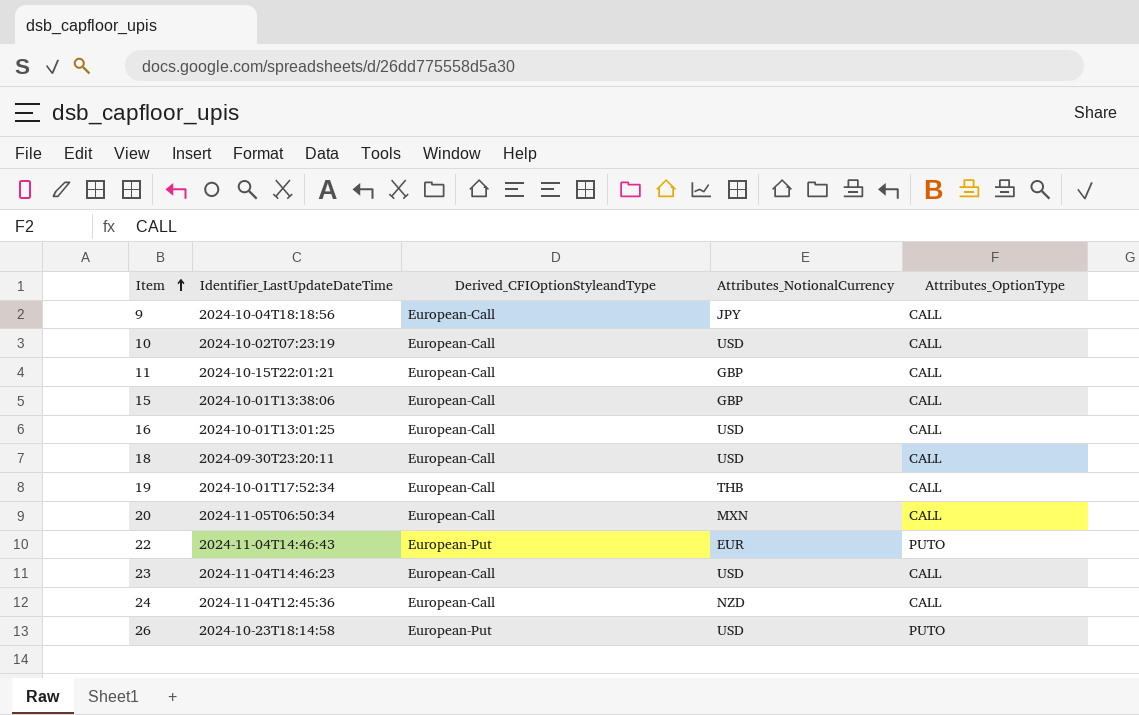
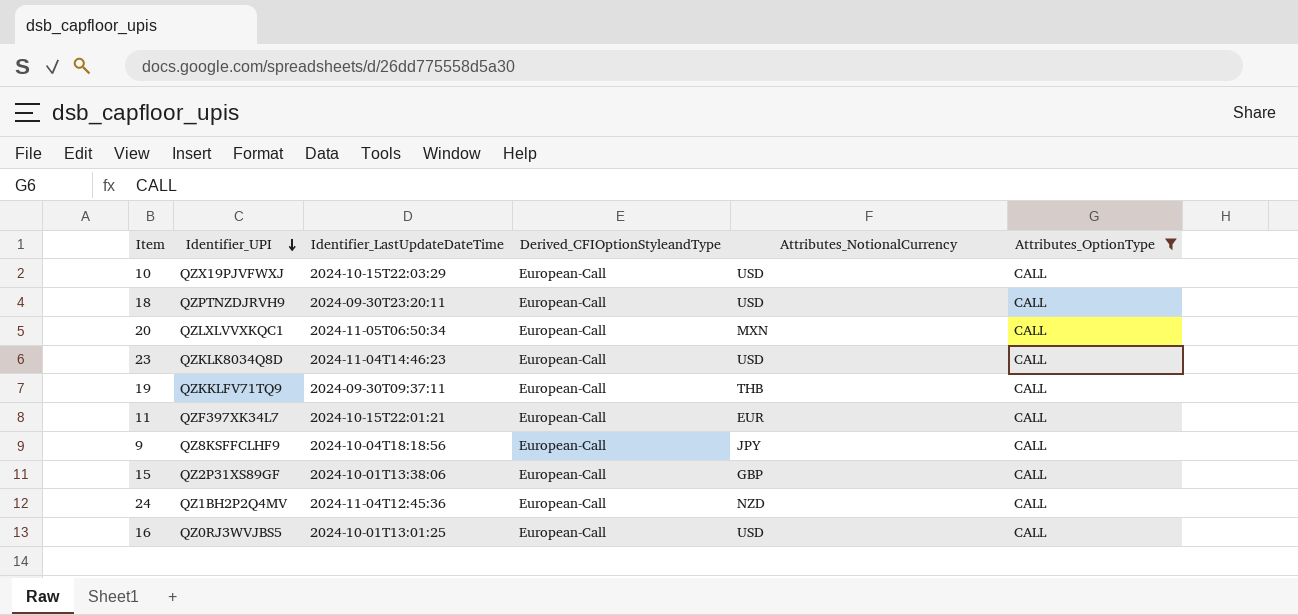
filter: none -> Attributes_OptionType = CALL
row order: Item ascending -> Identifier_UPI descending
column Identifier_UPI | position: none -> 2
10 | Identifier_LastUpdateDateTime: 2024-10-02T07:23:19 -> 2024-10-15T22:03:29
19 | Identifier_LastUpdateDateTime: 2024-10-01T17:52:34 -> 2024-09-30T09:37:11
11 | Attributes_NotionalCurrency: GBP -> EUR

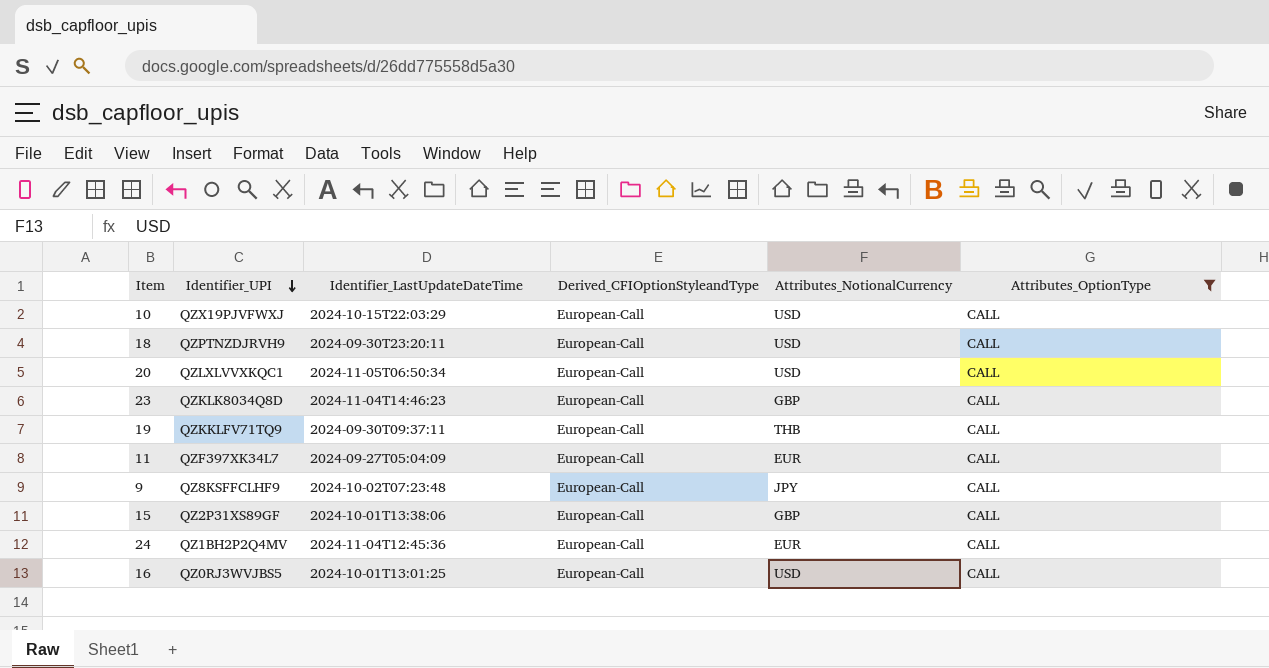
20 | Attributes_NotionalCurrency: MXN -> USD
23 | Attributes_NotionalCurrency: USD -> GBP
11 | Identifier_LastUpdateDateTime: 2024-10-15T22:01:21 -> 2024-09-27T05:04:09
9 | Identifier_LastUpdateDateTime: 2024-10-04T18:18:56 -> 2024-10-02T07:23:48
24 | Attributes_NotionalCurrency: NZD -> EUR

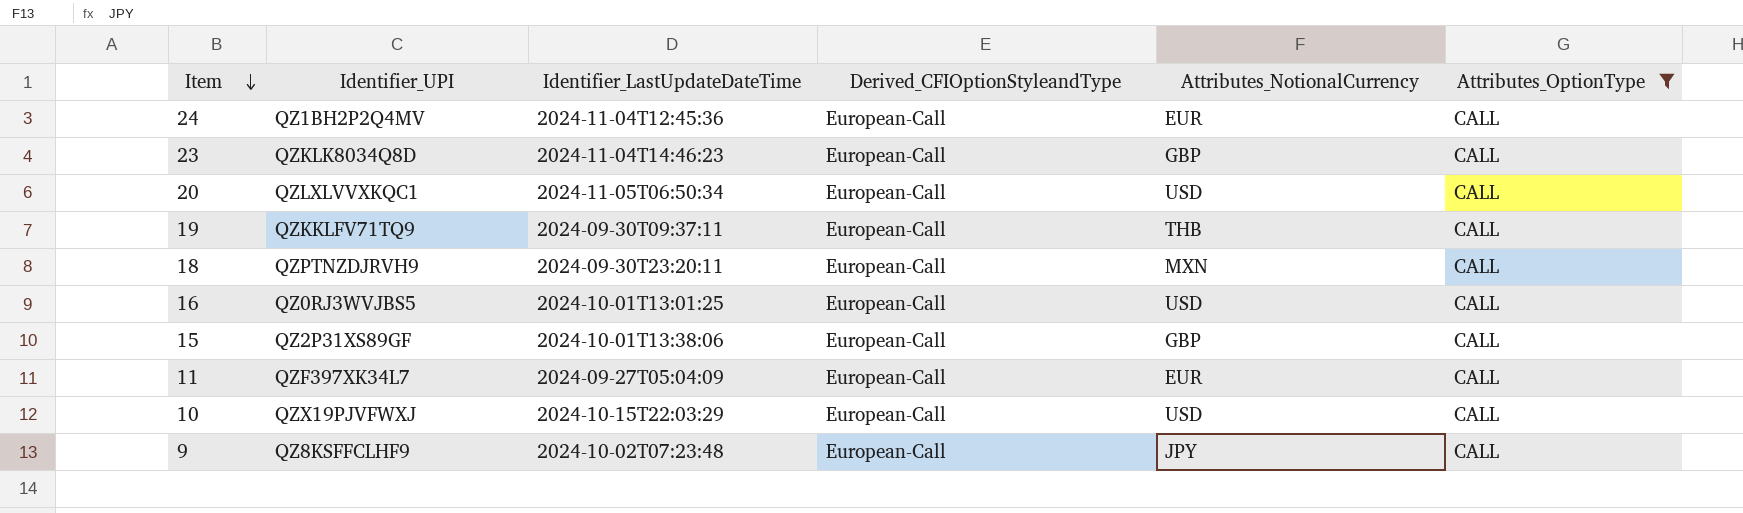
row order: Identifier_UPI descending -> Item descending
18 | Attributes_NotionalCurrency: USD -> MXN

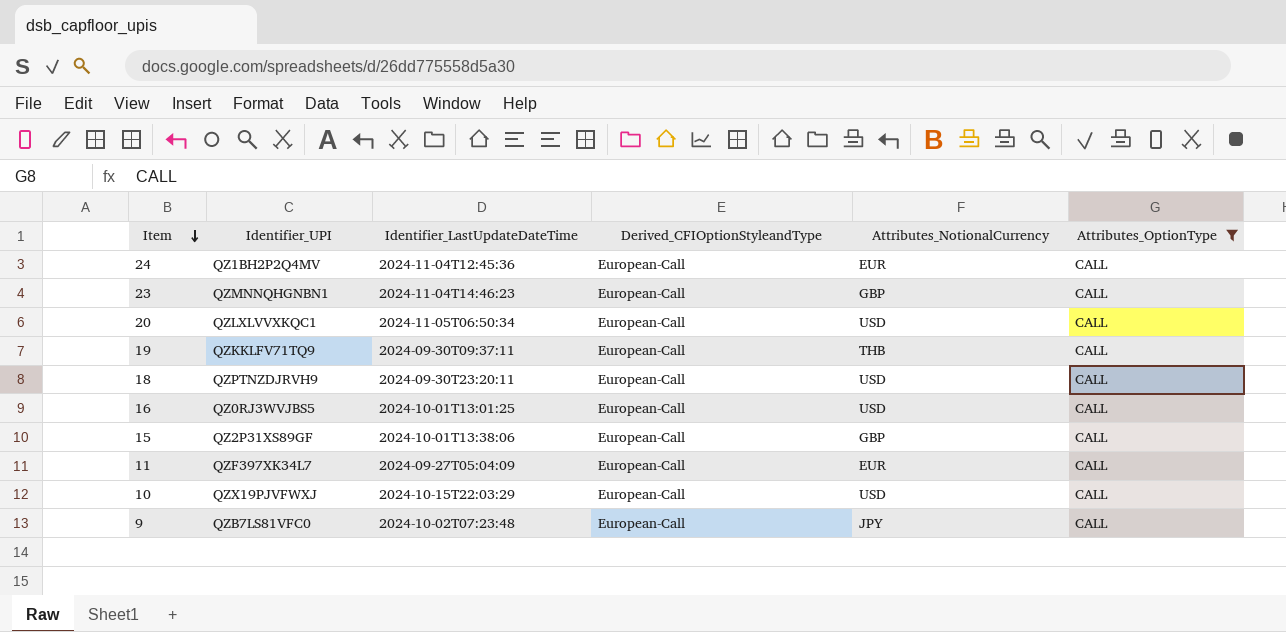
23 | Identifier_UPI: QZKLK8034Q8D -> QZMNNQHGNBN1
18 | Attributes_NotionalCurrency: MXN -> USD
9 | Identifier_UPI: QZ8KSFFCLHF9 -> QZB7LS81VFC0

